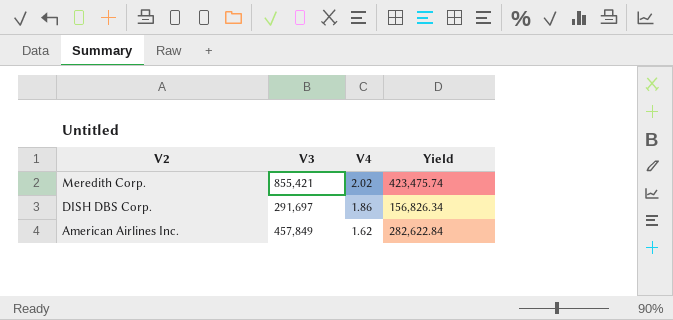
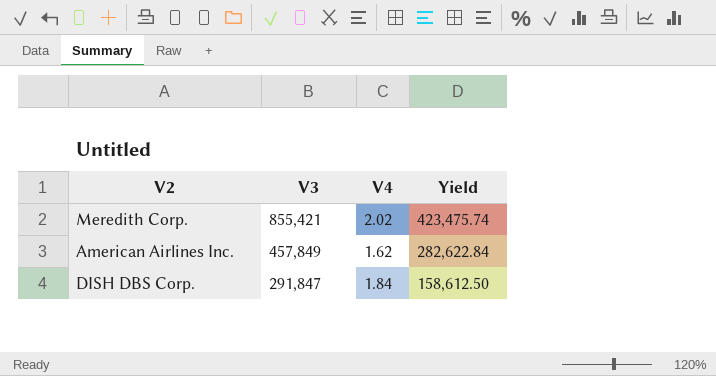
row order: V2 descending -> V3 descending
DISH DBS Corp. | V3: 291,697 -> 291,847
DISH DBS Corp. | V4: 1.86 -> 1.84
DISH DBS Corp. | Yield: 156,826.34 -> 158,612.50

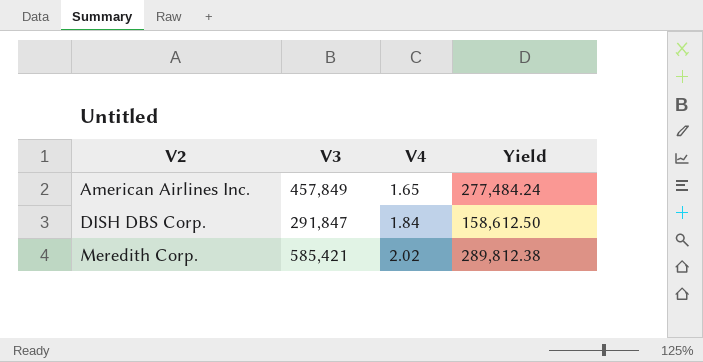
row order: V3 descending -> V2 ascending
American Airlines Inc. | V4: 1.62 -> 1.65
American Airlines Inc. | Yield: 282,622.84 -> 277,484.24
Meredith Corp. | V3: 855,421 -> 585,421
Meredith Corp. | Yield: 423,475.74 -> 289,812.38

